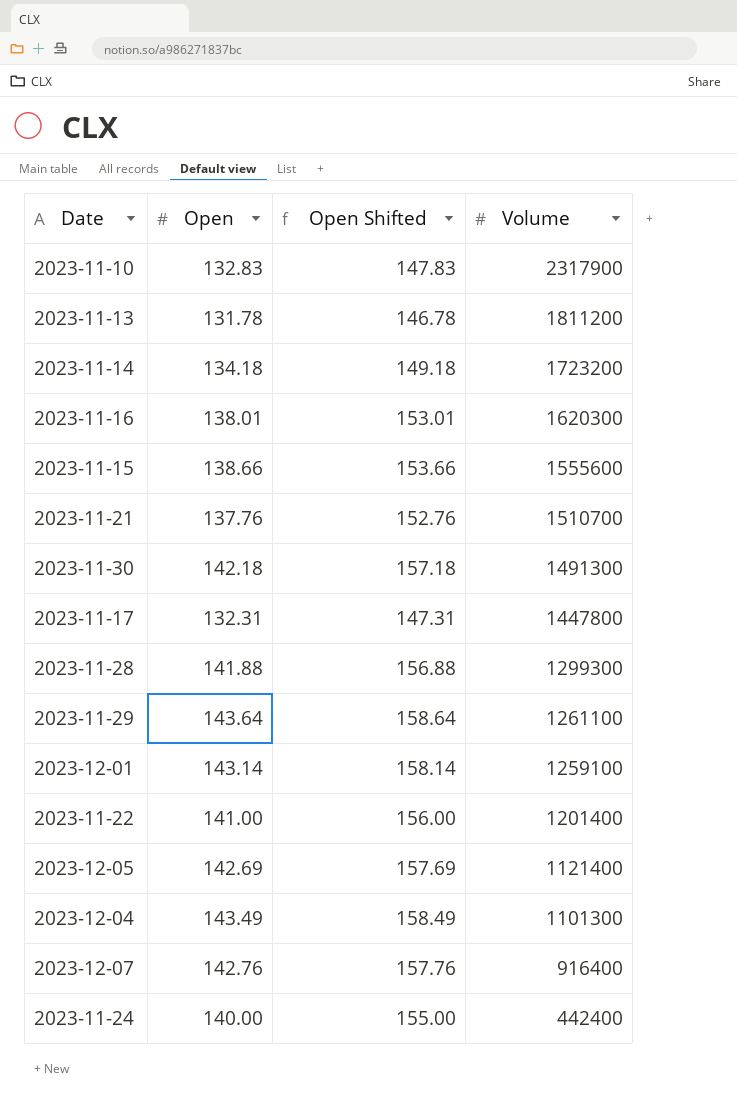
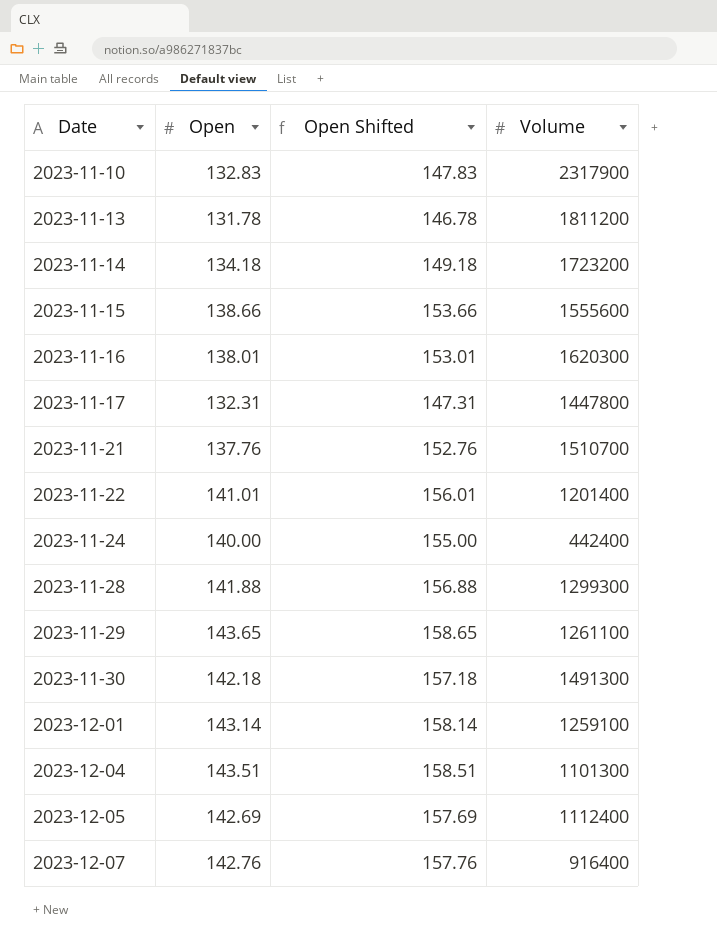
row order: Volume descending -> Date ascending
2023-11-22 | Open: 141.00 -> 141.01
2023-11-22 | Open Shifted: 156.00 -> 156.01
2023-11-29 | Open: 143.64 -> 143.65
2023-11-29 | Open Shifted: 158.64 -> 158.65
2023-12-04 | Open: 143.49 -> 143.51
2023-12-04 | Open Shifted: 158.49 -> 158.51
2023-12-05 | Volume: 1121400 -> 1112400

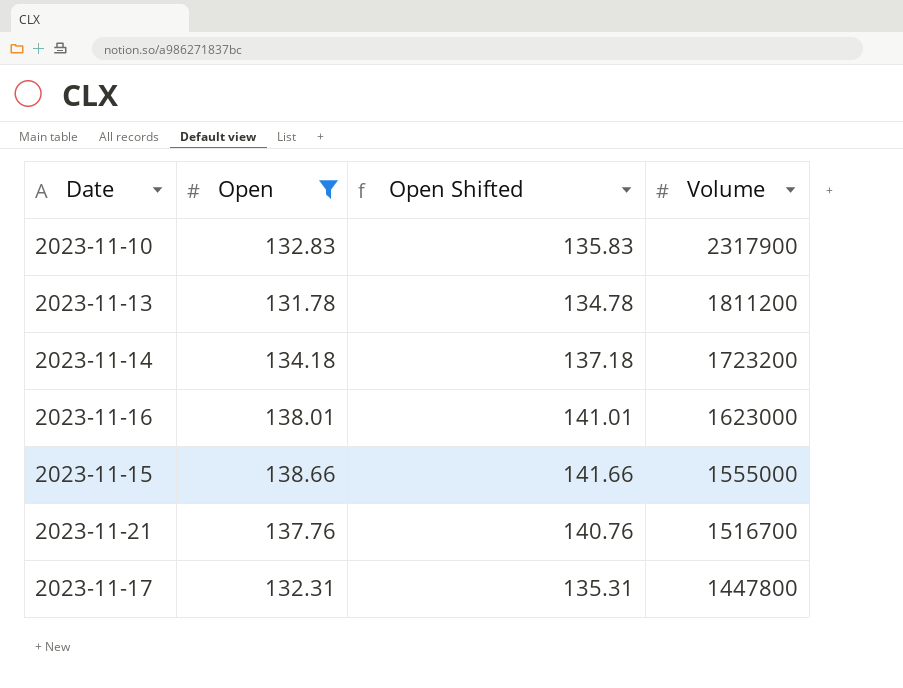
filter: none -> Open <= 138.66
row order: Date ascending -> Volume descending
column Open Shifted | formula: [Open] + 15 -> [Open] + 3
2023-11-16 | Volume: 1620300 -> 1623000
2023-11-15 | Volume: 1555600 -> 1555000
2023-11-21 | Volume: 1510700 -> 1516700

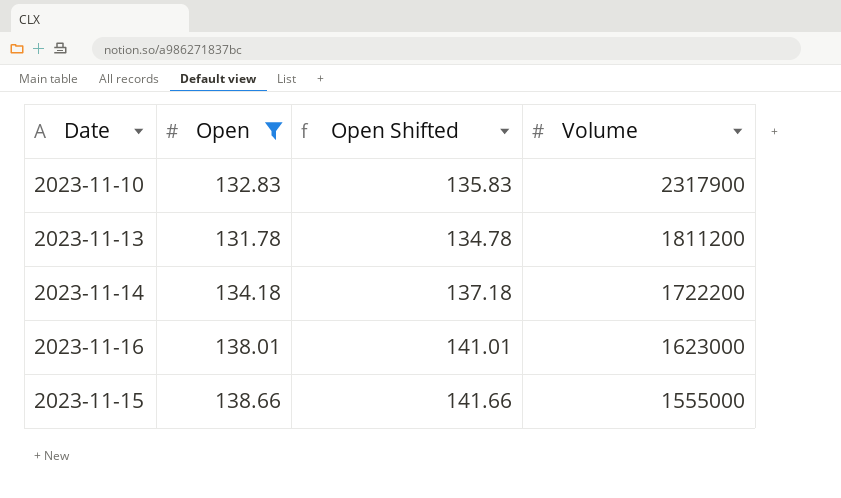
row 2023-11-21: 137.76 | 140.76 | 1516700 -> none
row 2023-11-17: 132.31 | 135.31 | 1447800 -> none
2023-11-14 | Volume: 1723200 -> 1722200

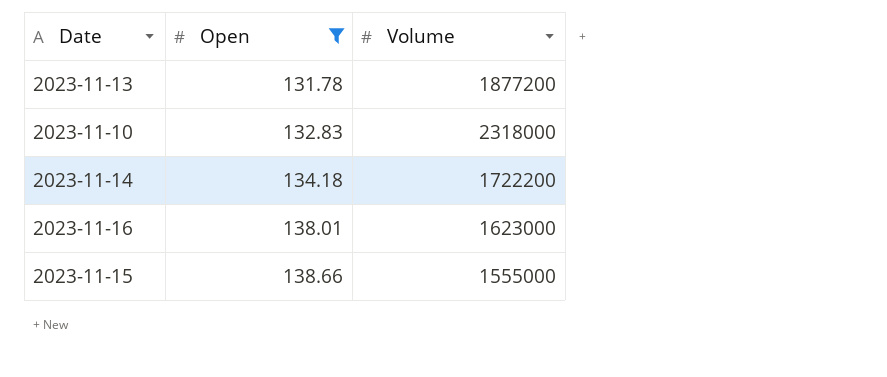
row order: Volume descending -> Open ascending
column Open Shifted | formula: [Open] + 3 -> none
2023-11-13 | Volume: 1811200 -> 1877200
2023-11-10 | Volume: 2317900 -> 2318000

